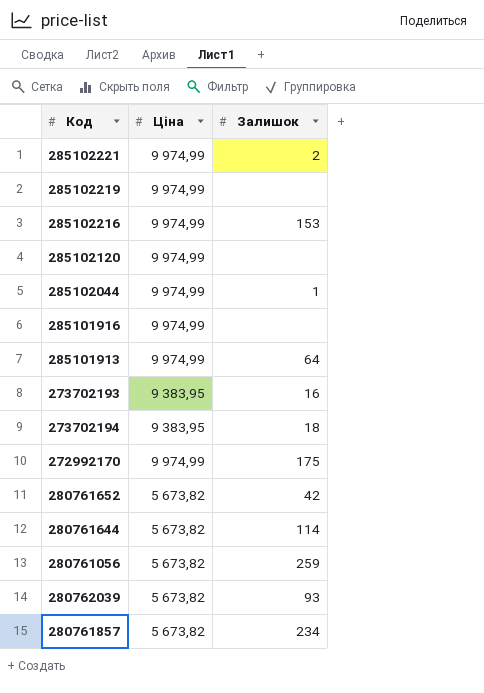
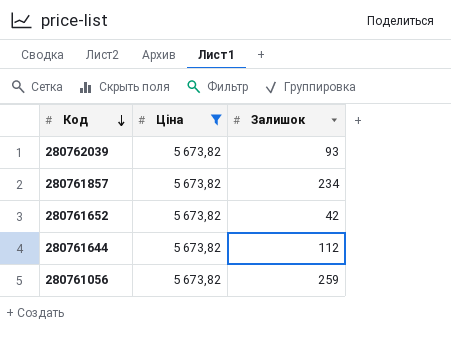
filter: none -> Ціна = 5 673,82
row order: none -> Код descending
280761644 | Залишок: 114 -> 112

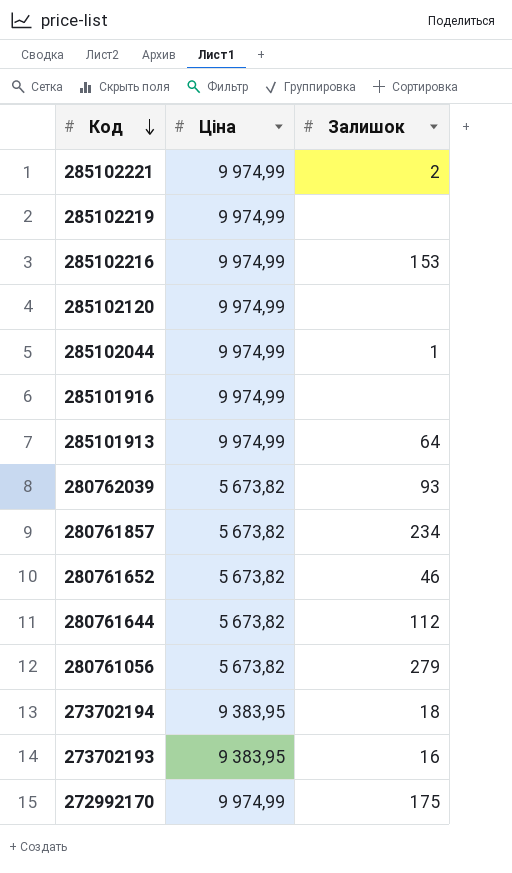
filter: Ціна = 5 673,82 -> none
280761652 | Залишок: 42 -> 46
280761056 | Залишок: 259 -> 279

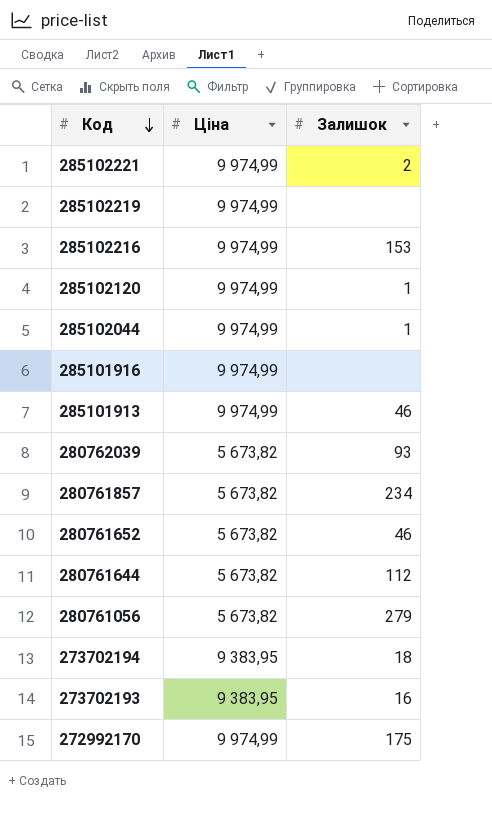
285102120 | Залишок: none -> 1
285101913 | Залишок: 64 -> 46

